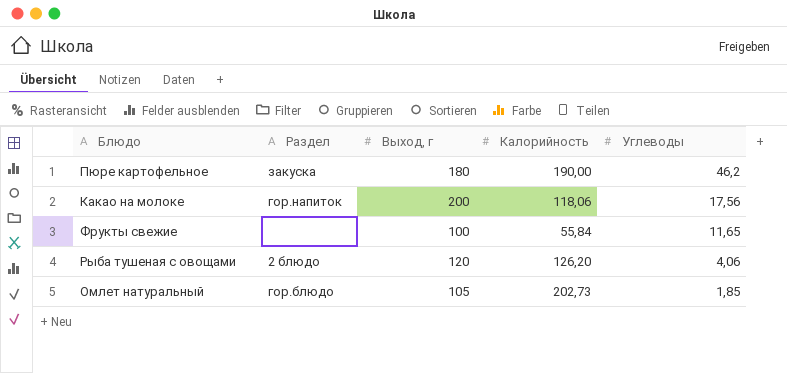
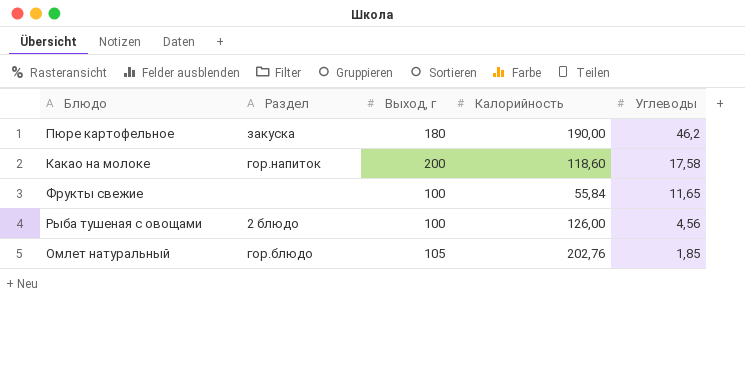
Какао на молоке | Калорийность: 118,06 -> 118,60
Какао на молоке | Углеводы: 17,56 -> 17,58
Рыба тушеная с овощами | Выход, г: 120 -> 100
Рыба тушеная с овощами | Калорийность: 126,20 -> 126,00
Рыба тушеная с овощами | Углеводы: 4,06 -> 4,56
Омлет натуральный | Калорийность: 202,73 -> 202,76

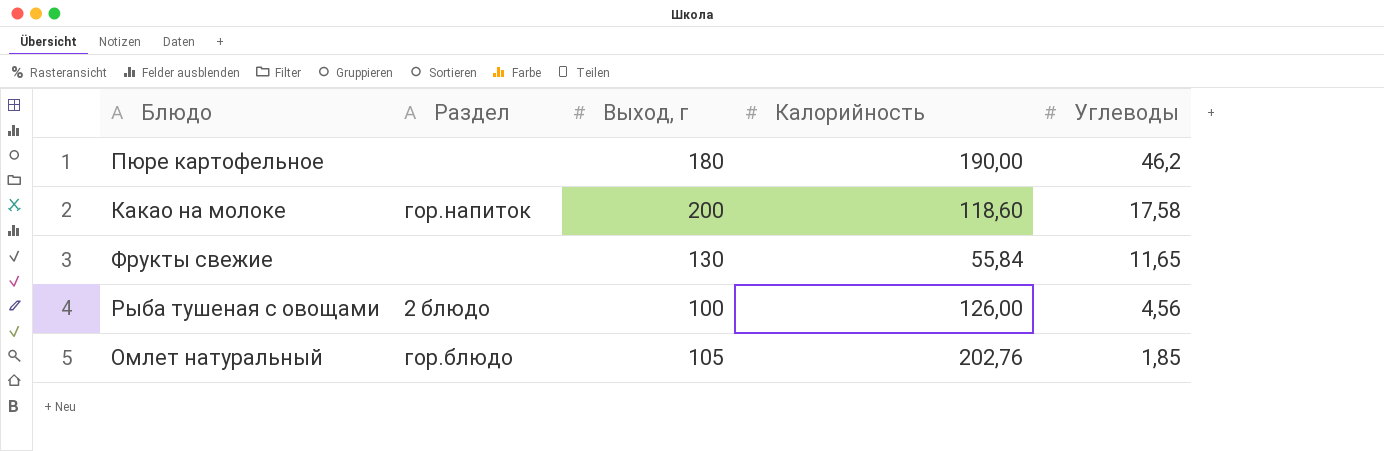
Пюре картофельное | Раздел: закуска -> none
Фрукты свежие | Выход, г: 100 -> 130

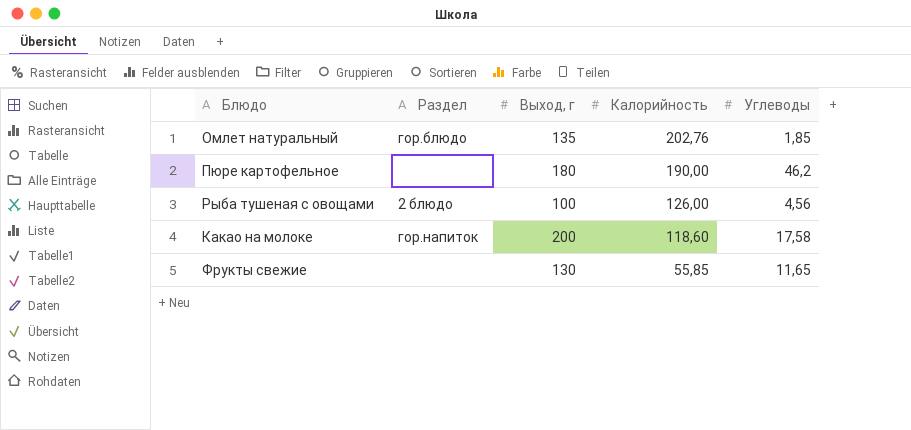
row order: Углеводы descending -> Калорийность descending
Омлет натуральный | Выход, г: 105 -> 135
Фрукты свежие | Калорийность: 55,84 -> 55,85

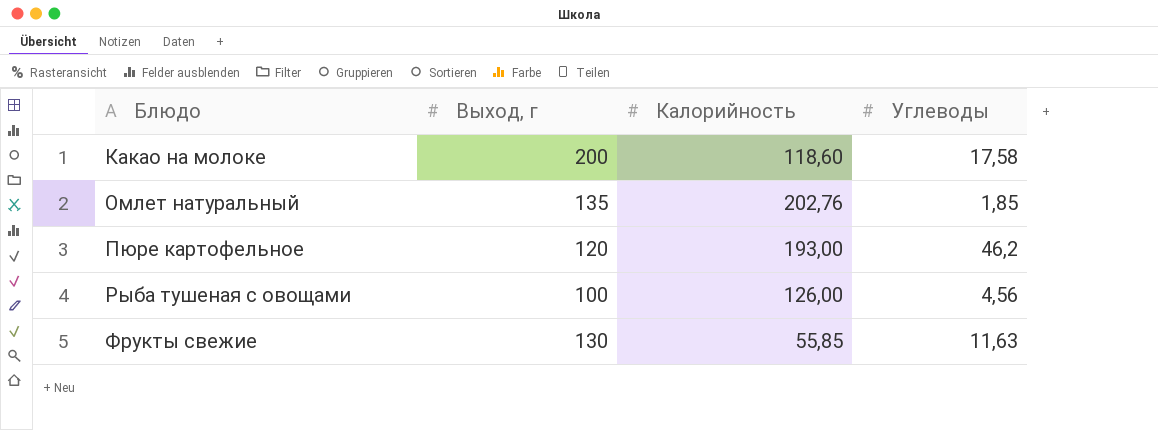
row order: Калорийность descending -> Блюдо ascending
column Раздел | position: 2 -> none
Пюре картофельное | Выход, г: 180 -> 120
Пюре картофельное | Калорийность: 190,00 -> 193,00
Фрукты свежие | Углеводы: 11,65 -> 11,63

